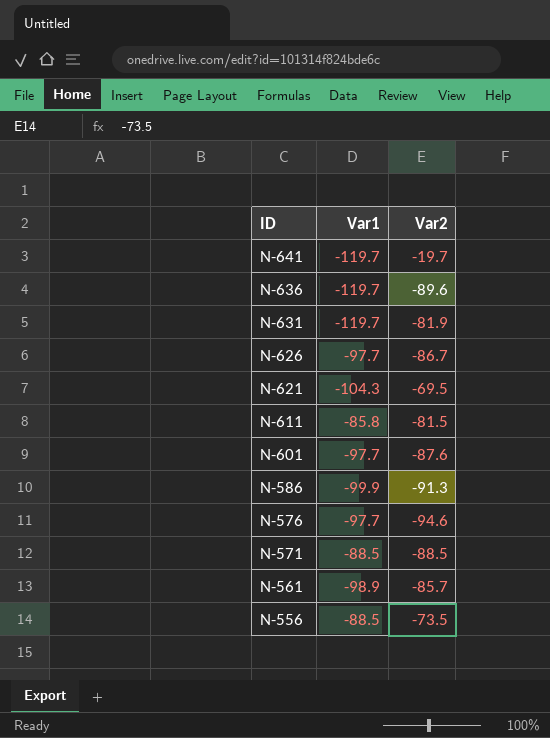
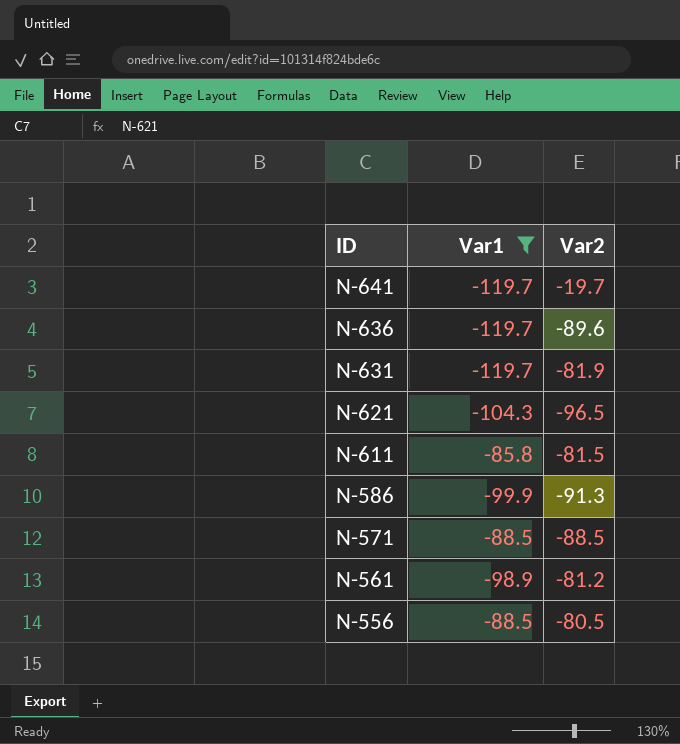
filter: none -> Var1 != -97.7
N-621 | Var2: -69.5 -> -96.5
N-561 | Var2: -85.7 -> -81.2
N-556 | Var2: -73.5 -> -80.5

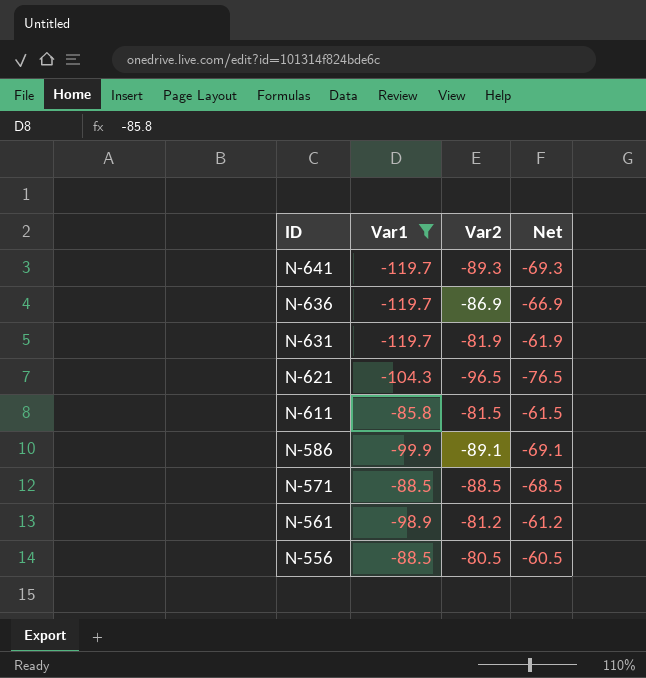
column Net | formula: none -> [Var2] + 20
N-641 | Var2: -19.7 -> -89.3
N-636 | Var2: -89.6 -> -86.9
N-586 | Var2: -91.3 -> -89.1

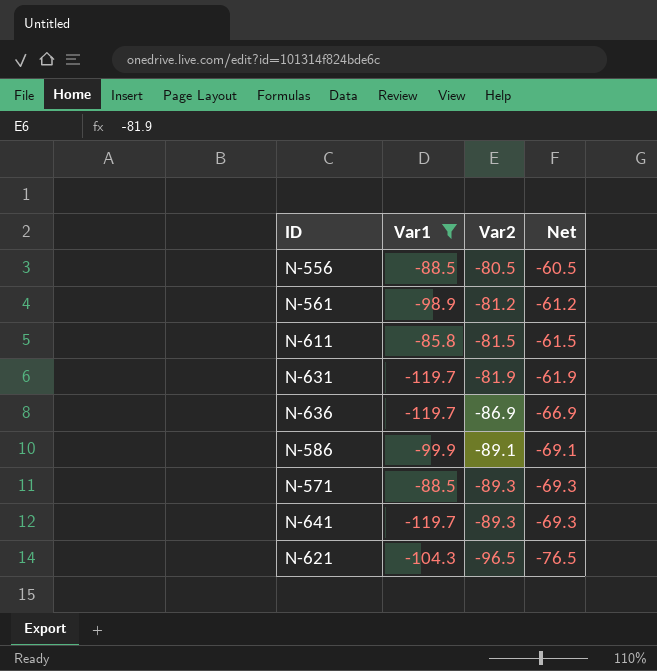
row order: ID descending -> Var2 descending
N-571 | Var2: -88.5 -> -89.3
N-571 | Net: -68.5 -> -69.3

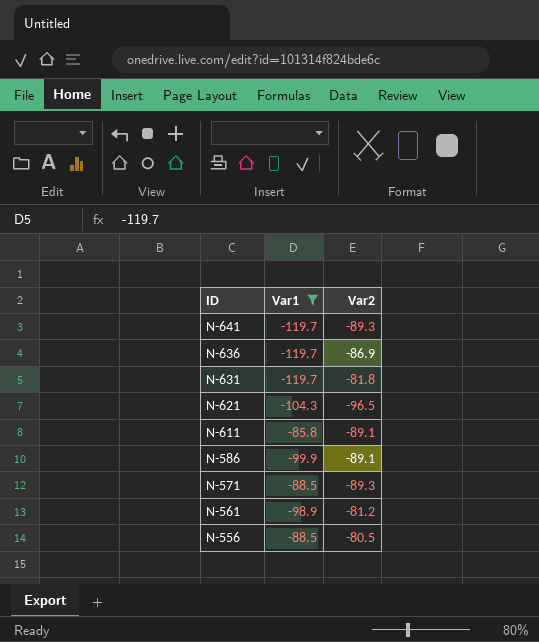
row order: Var2 descending -> ID descending
column Net | formula: [Var2] + 20 -> none
N-631 | Var2: -81.9 -> -81.8
N-611 | Var2: -81.5 -> -89.1

